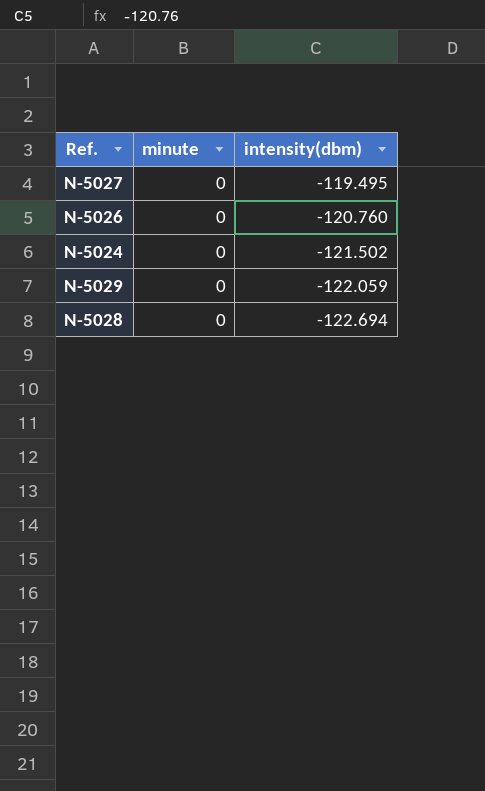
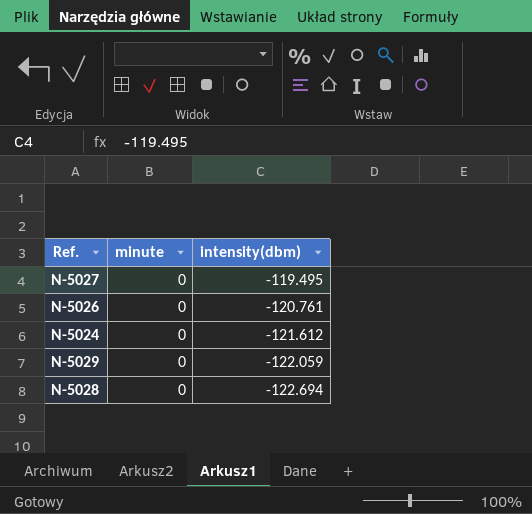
N-5026 | intensity(dbm): -120.760 -> -120.761
N-5024 | intensity(dbm): -121.502 -> -121.612

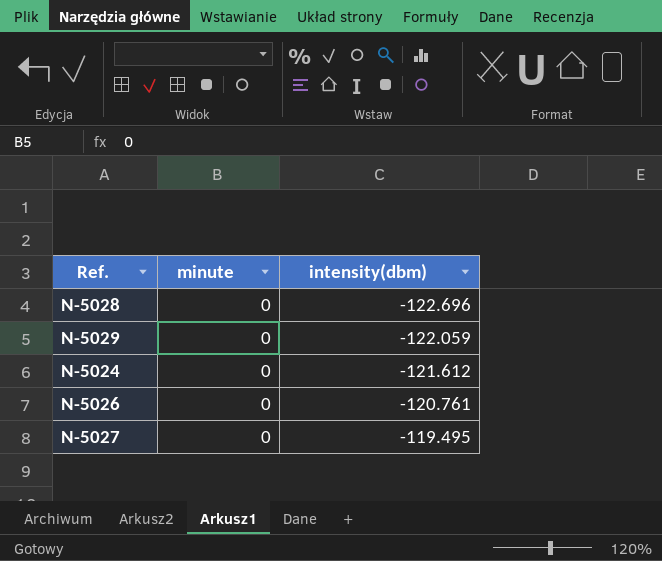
row order: intensity(dbm) descending -> intensity(dbm) ascending
N-5028 | intensity(dbm): -122.694 -> -122.696

